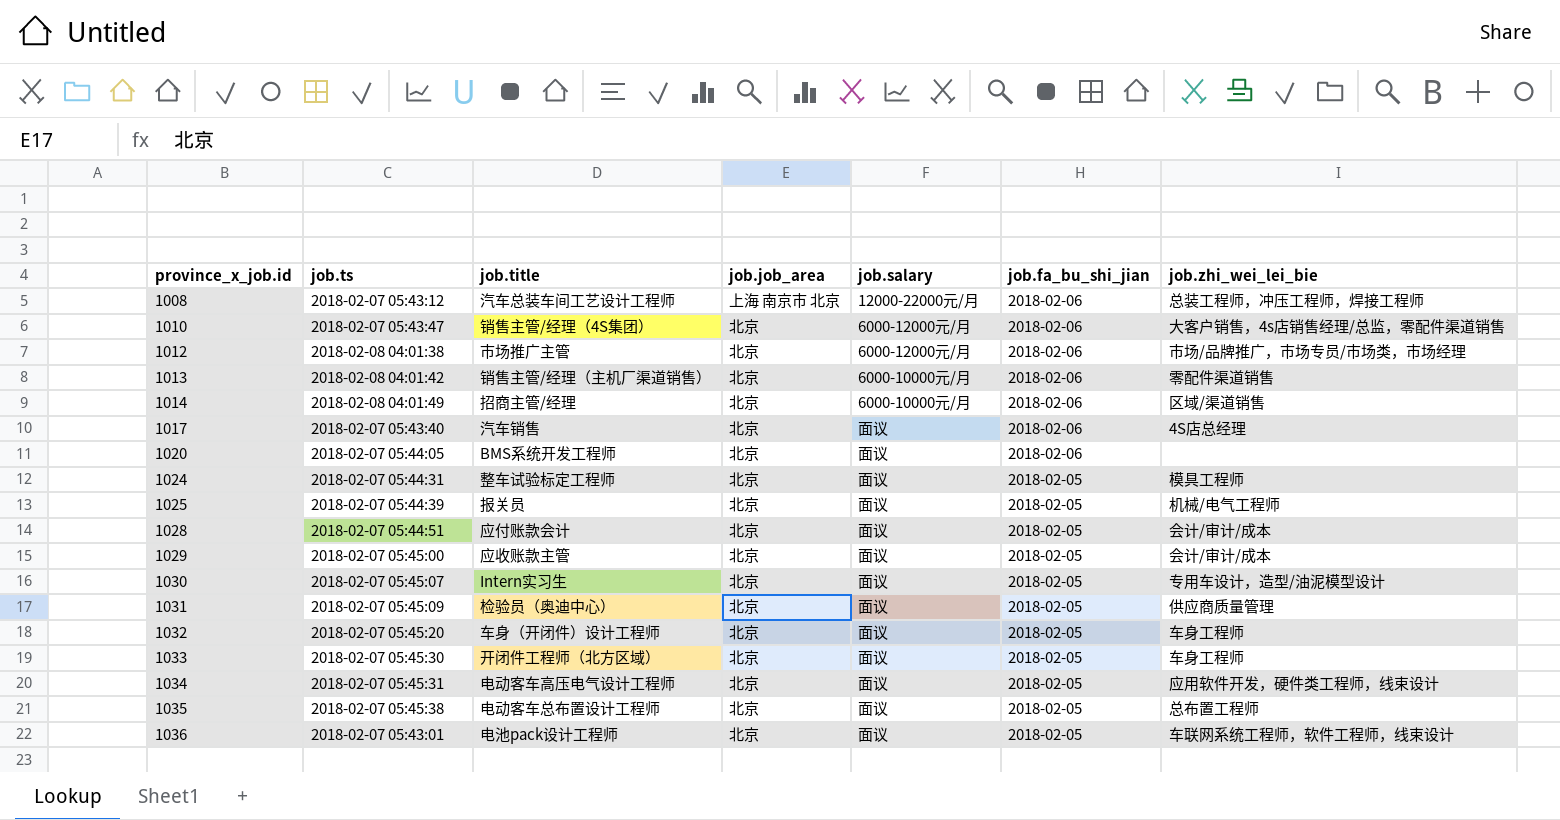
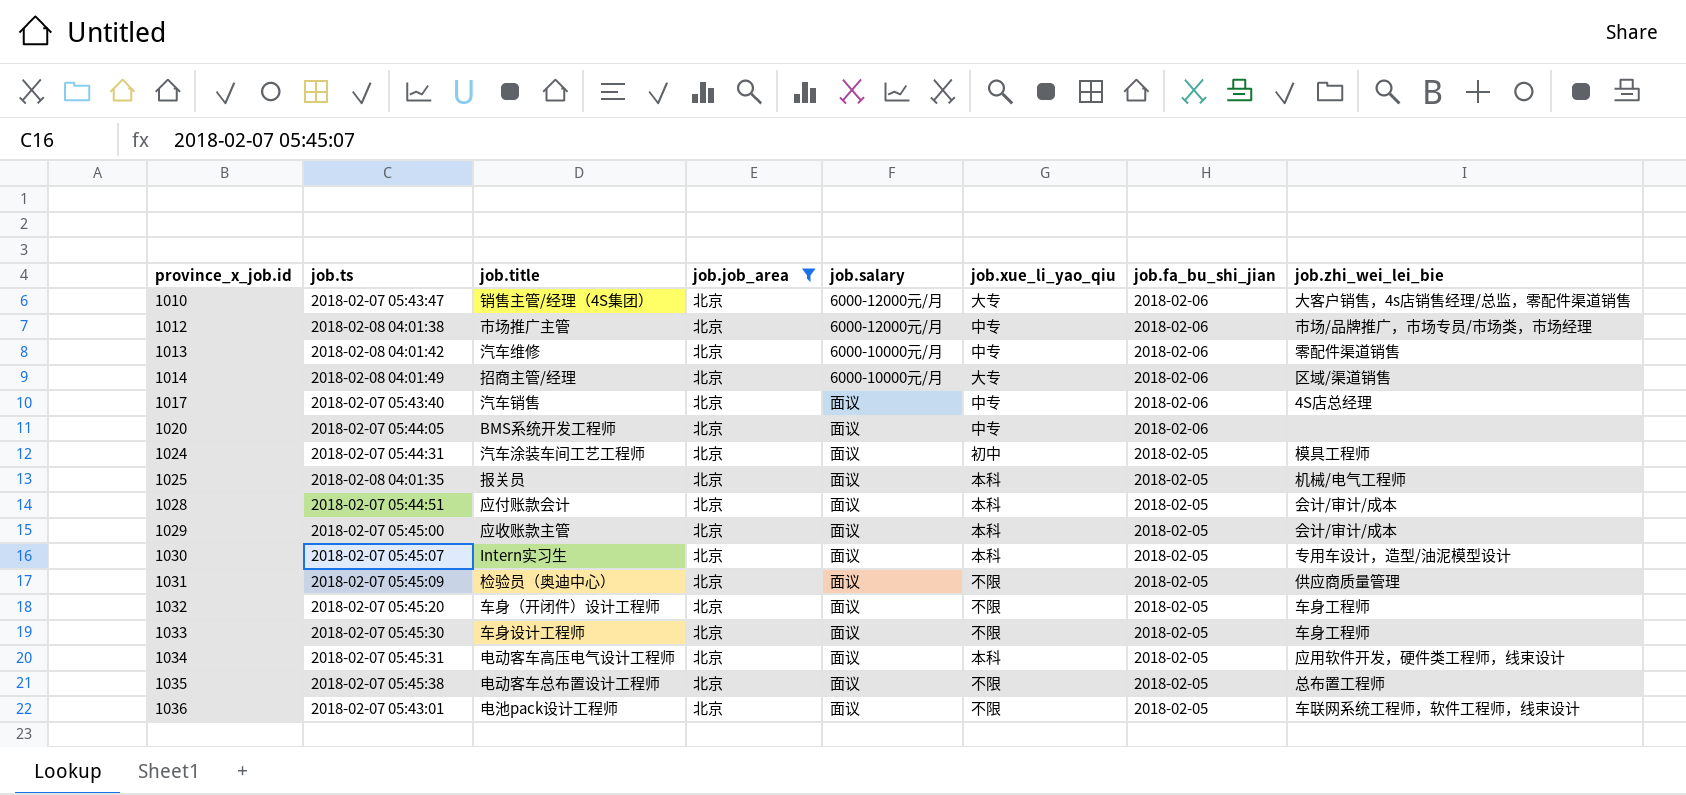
filter: none -> job.job_area = 北京
column job.xue_li_yao_qiu | position: none -> 6
1013 | job.title: 销售主管/经理（主机厂渠道销售） -> 汽车维修
1024 | job.title: 整车试验标定工程师 -> 汽车涂装车间工艺工程师
1025 | job.ts: 2018-02-07 05:44:39 -> 2018-02-08 04:01:35
1033 | job.title: 开闭件工程师（北方区域） -> 车身设计工程师

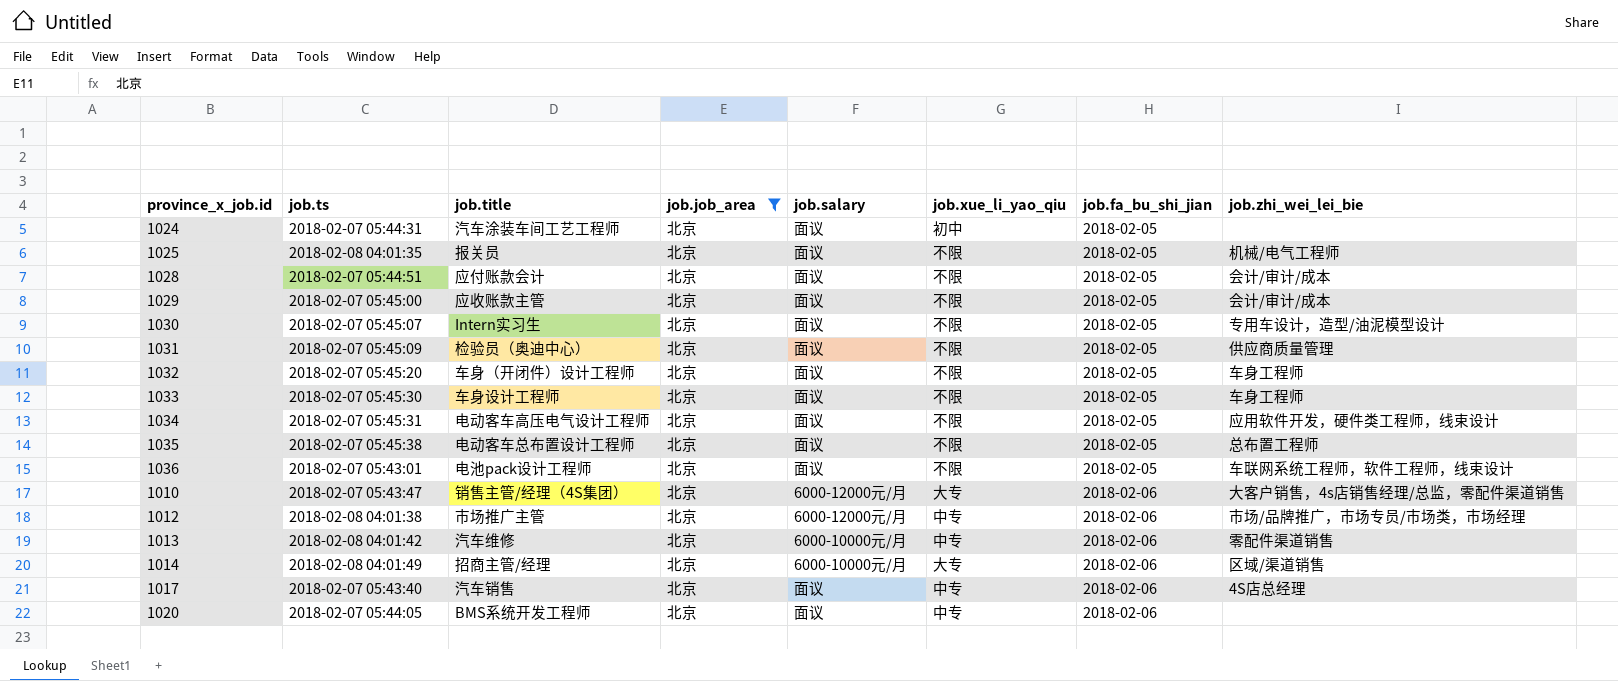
row order: province_x_job.id ascending -> job.fa_bu_shi_jian ascending
1024 | job.zhi_wei_lei_bie: 模具工程师 -> none
1025 | job.xue_li_yao_qiu: 本科 -> 不限
1028 | job.xue_li_yao_qiu: 本科 -> 不限
1029 | job.xue_li_yao_qiu: 本科 -> 不限
1030 | job.xue_li_yao_qiu: 本科 -> 不限
1034 | job.xue_li_yao_qiu: 本科 -> 不限

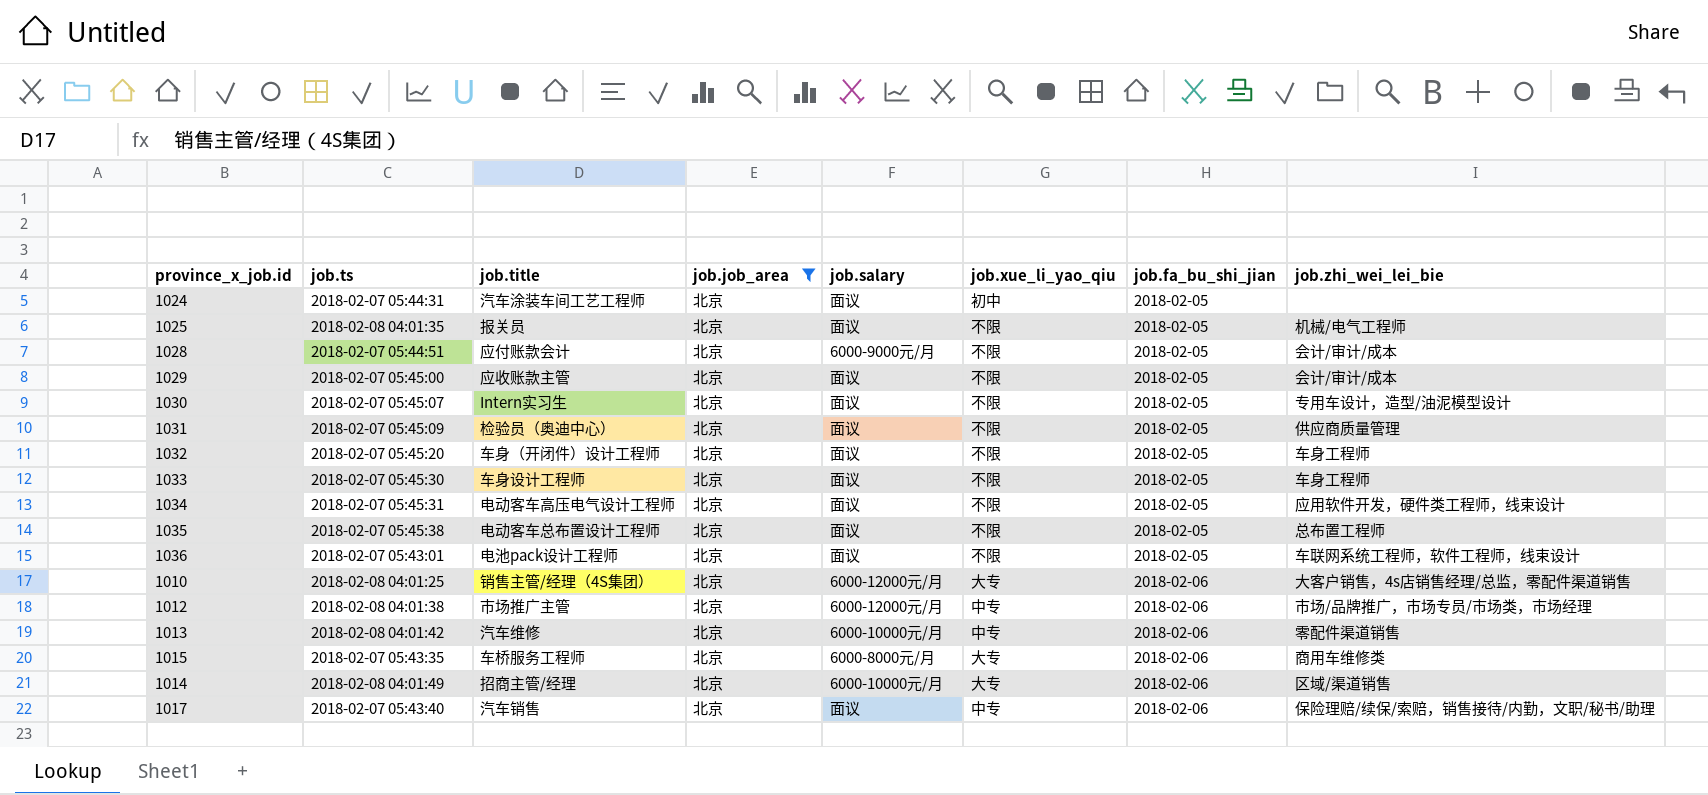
row 1020: 2018-02-07 05:44:05 | BMS系统开发工程师 | 北京 | 面议 | 中专 | 2018-02-06 | none -> none
1028 | job.salary: 面议 -> 6000-9000元/月
1010 | job.ts: 2018-02-07 05:43:47 -> 2018-02-08 04:01:25
row 1015: none -> 2018-02-07 05:43:35 | 车桥服务工程师 | 北京 | 6000-8000元/月 | 大专 | 2018-02-06 | 商用车维修类
1017 | job.zhi_wei_lei_bie: 4S店总经理 -> 保险理赔/续保/索赔，销售接待/内勤，文职/秘书/助理

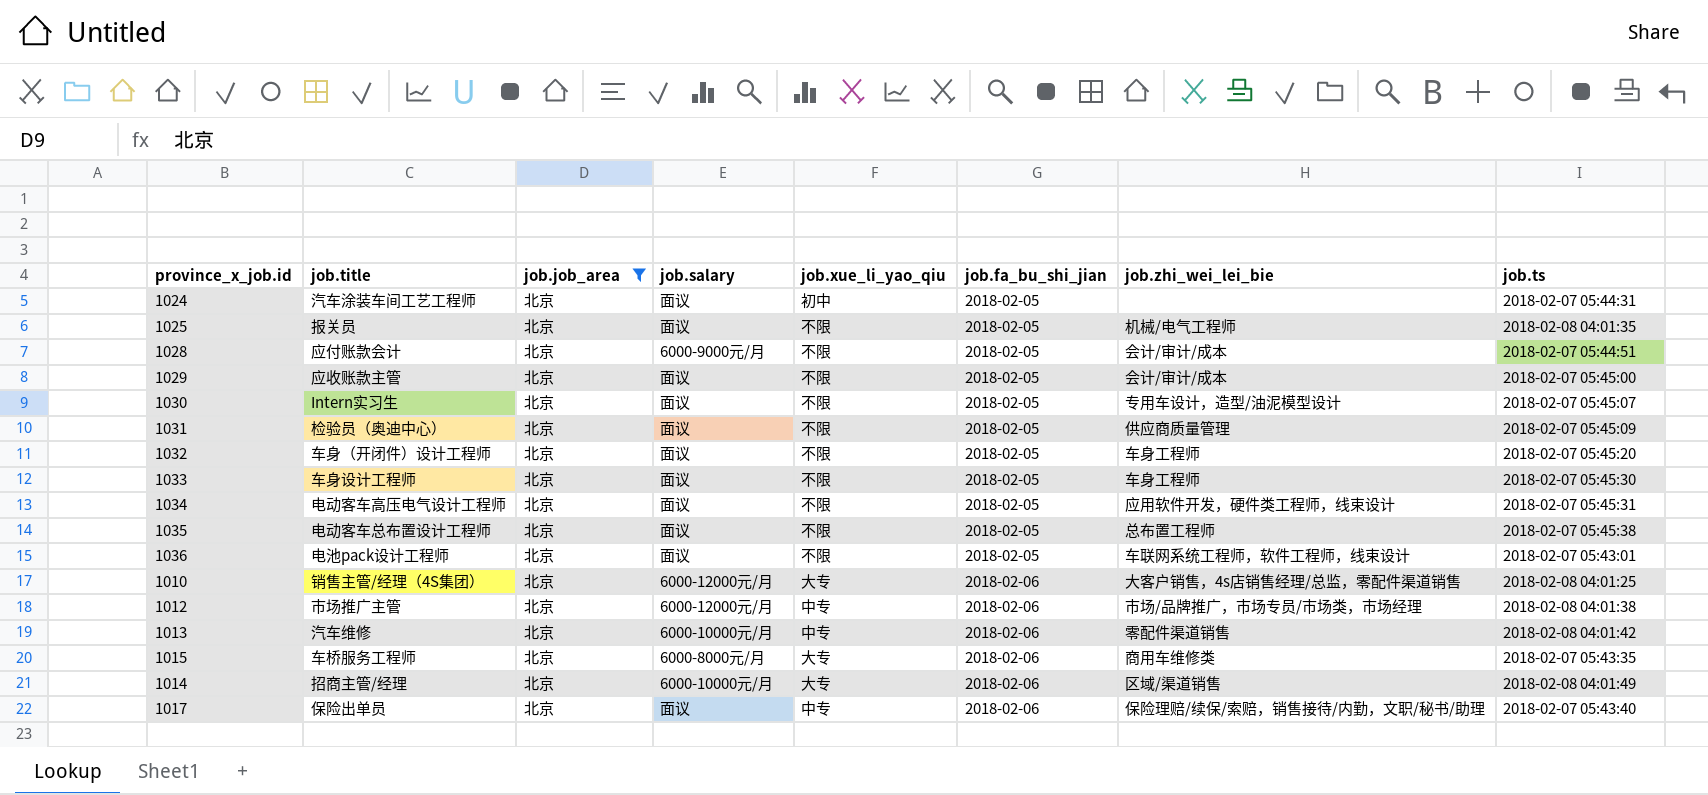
column job.ts | position: 2 -> 8
1017 | job.title: 汽车销售 -> 保险出单员

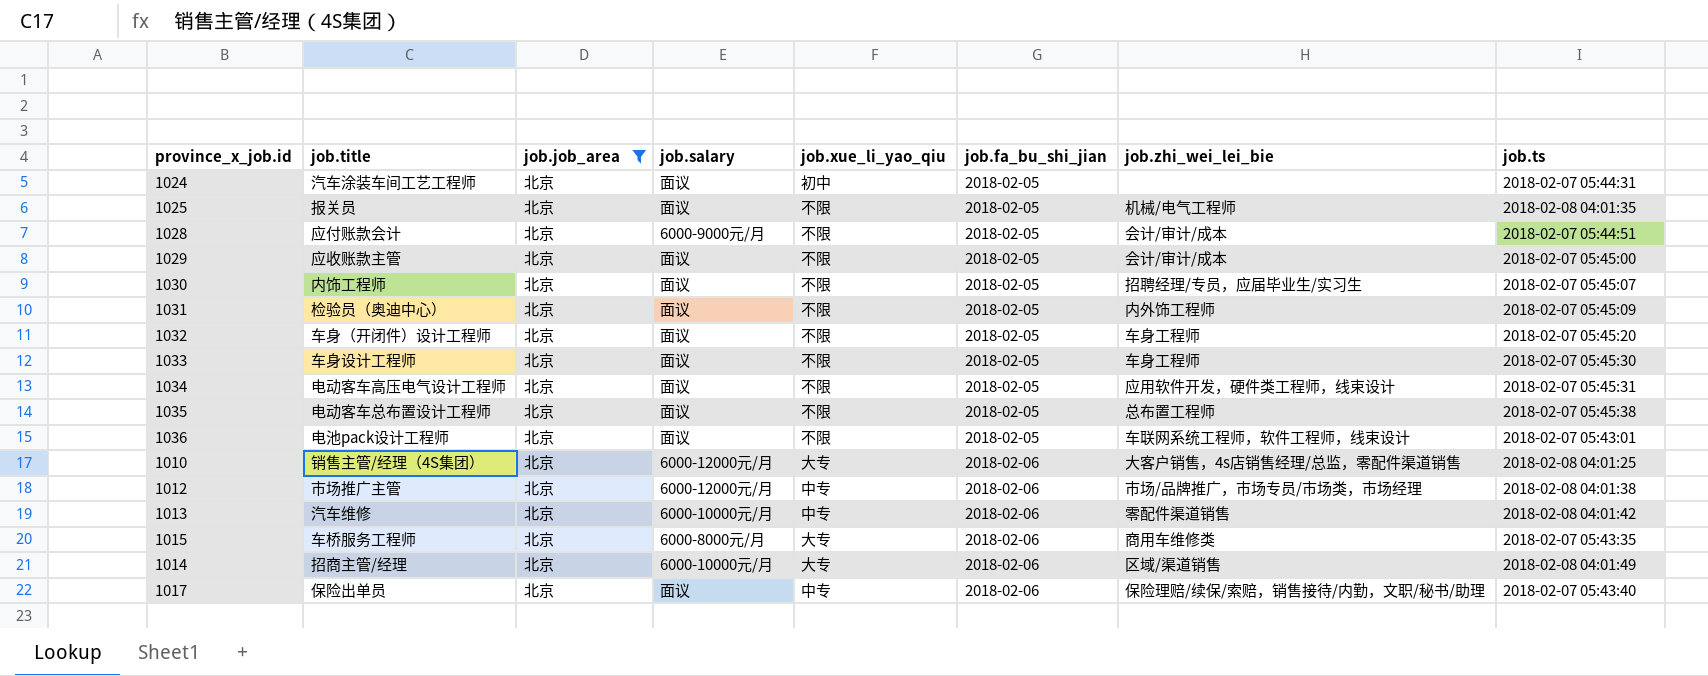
1030 | job.title: Intern实习生 -> 内饰工程师
1030 | job.zhi_wei_lei_bie: 专用车设计，造型/油泥模型设计 -> 招聘经理/专员，应届毕业生/实习生
1031 | job.zhi_wei_lei_bie: 供应商质量管理 -> 内外饰工程师

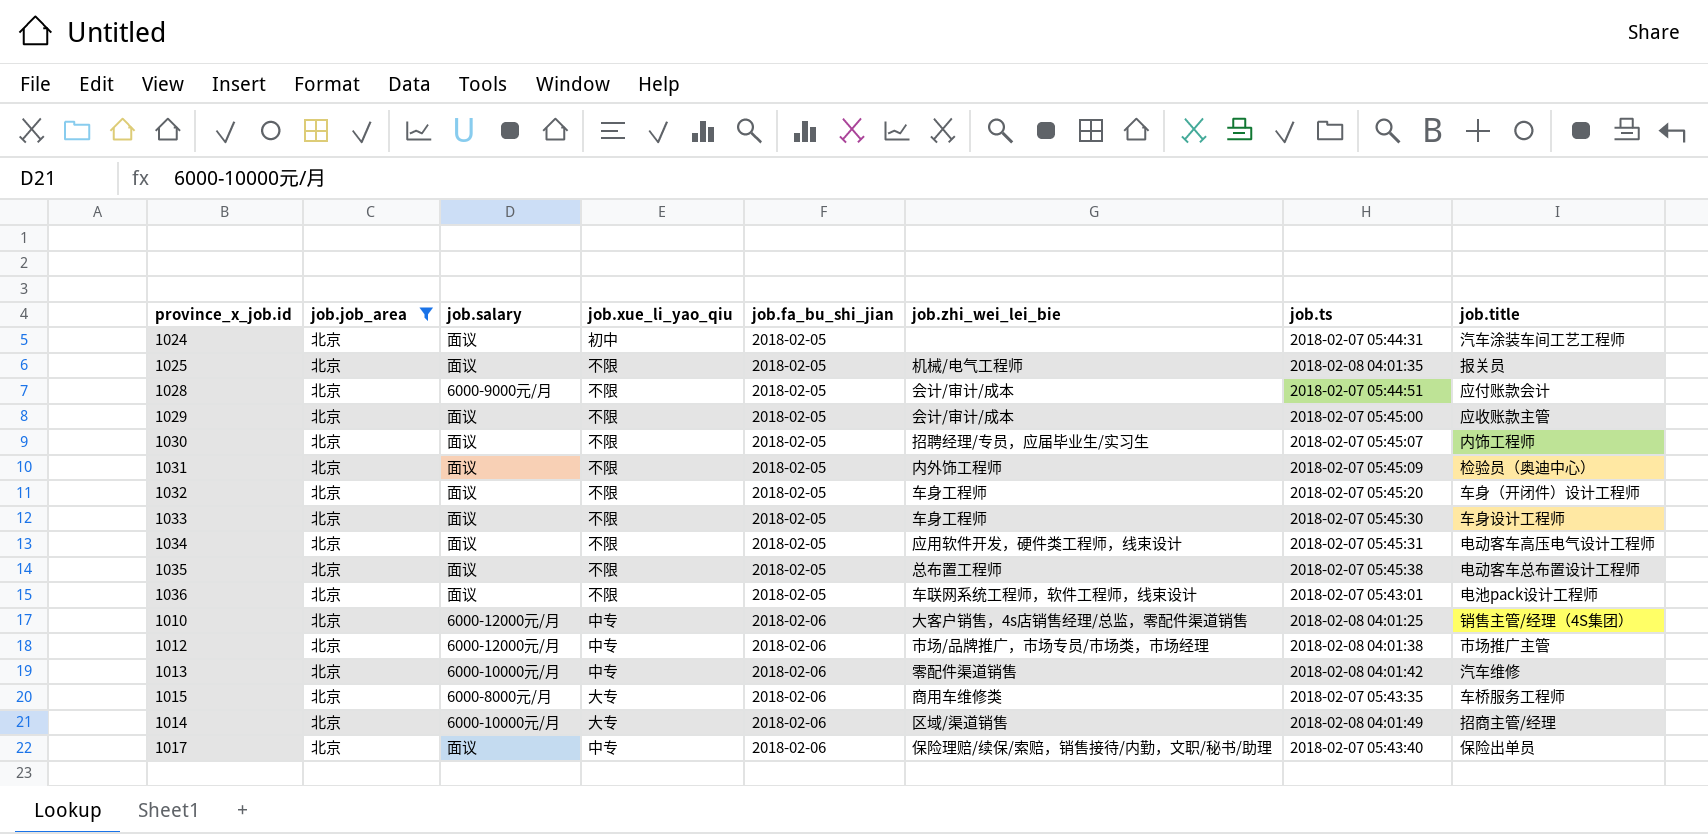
column job.title | position: 2 -> 8
1010 | job.xue_li_yao_qiu: 大专 -> 中专

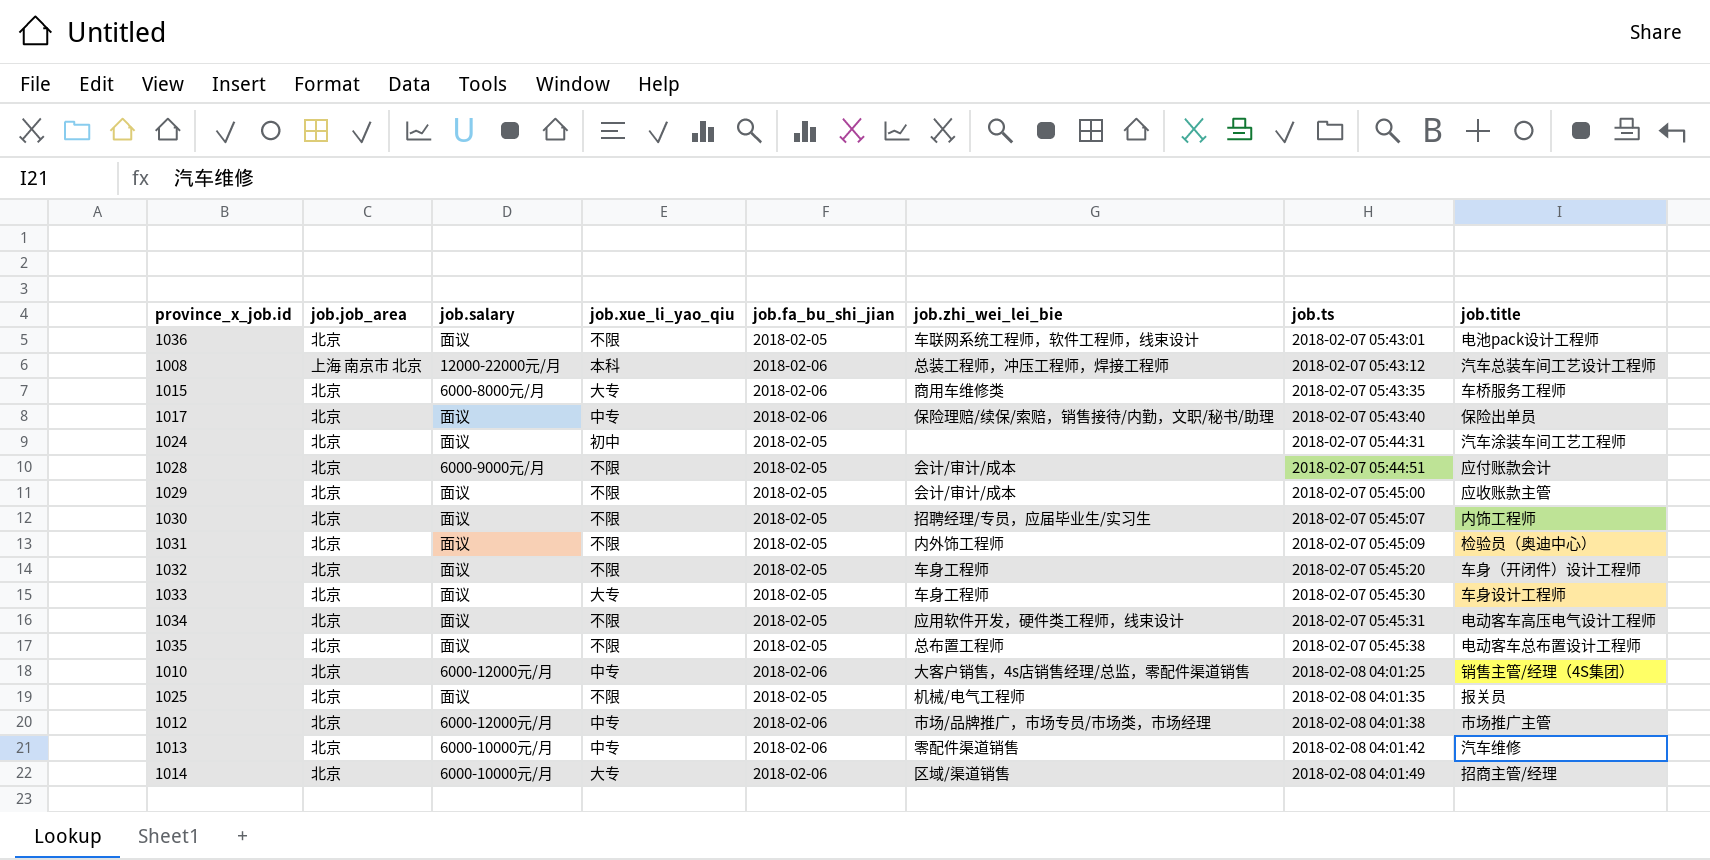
filter: job.job_area = 北京 -> none
row order: job.fa_bu_shi_jian ascending -> job.ts ascending
1033 | job.xue_li_yao_qiu: 不限 -> 大专

